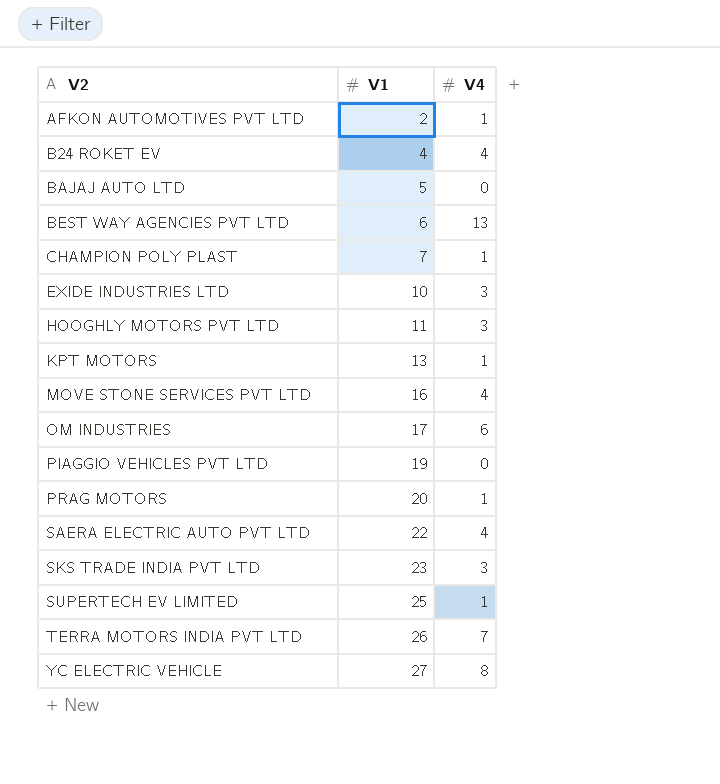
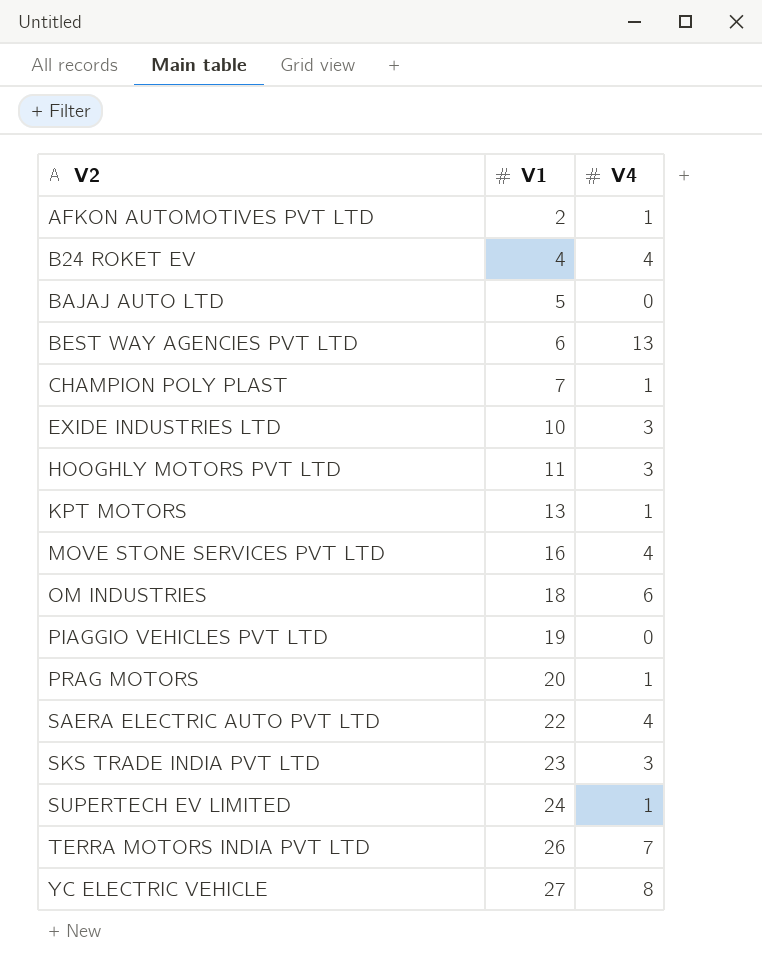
OM INDUSTRIES | V1: 17 -> 18
SUPERTECH EV LIMITED | V1: 25 -> 24

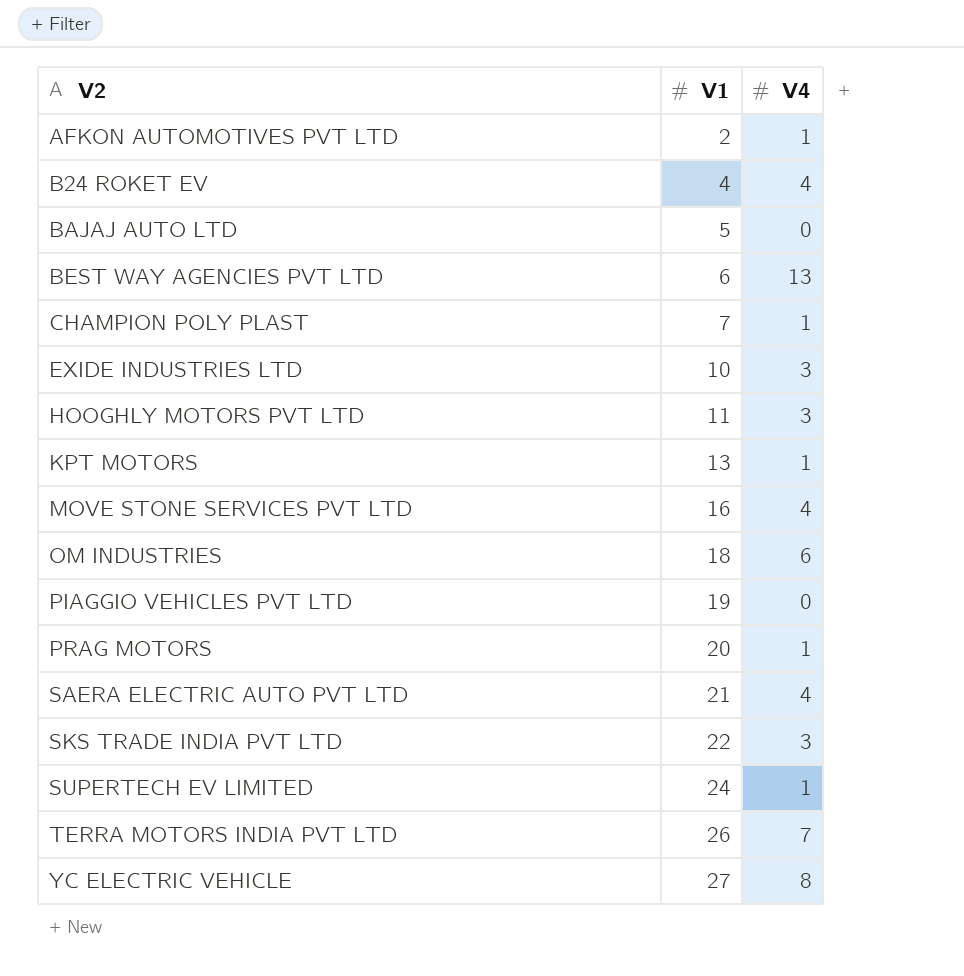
SAERA ELECTRIC AUTO PVT LTD | V1: 22 -> 21
SKS TRADE INDIA PVT LTD | V1: 23 -> 22

